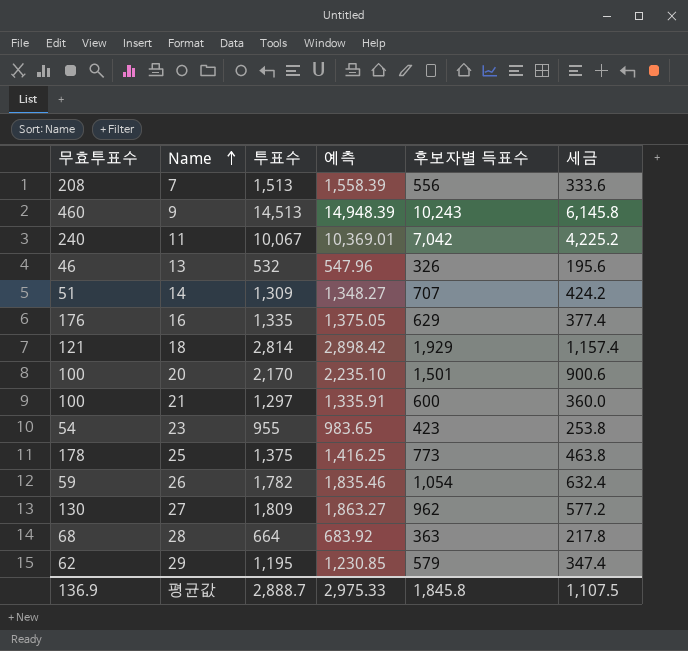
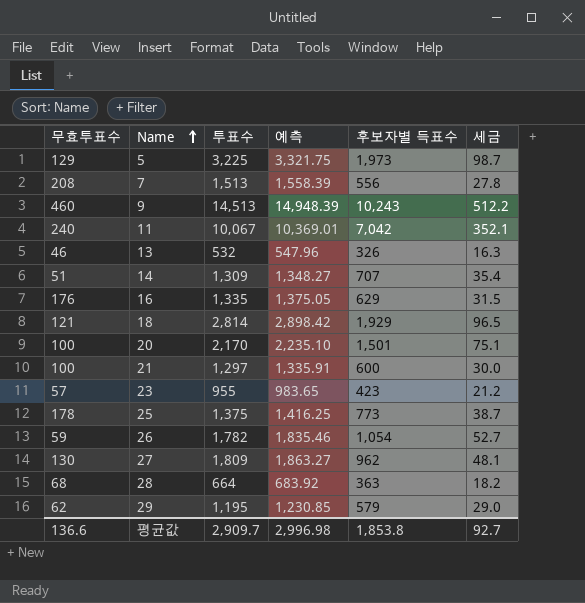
column 세금 | formula: [후보자별 득표수] * 0.6 -> [후보자별 득표수] * 0.05
row 5: none -> 129 | 3,225 | 3,321.75 | 1,973 | 98.7
23 | 무효투표수: 54 -> 57
평균값 | 무효투표수: 136.9 -> 136.6
평균값 | 투표수: 2,888.7 -> 2,909.7
평균값 | 예측: 2,975.33 -> 2,996.98
평균값 | 후보자별 득표수: 1,845.8 -> 1,853.8
평균값 | 세금: 1,107.5 -> 92.7

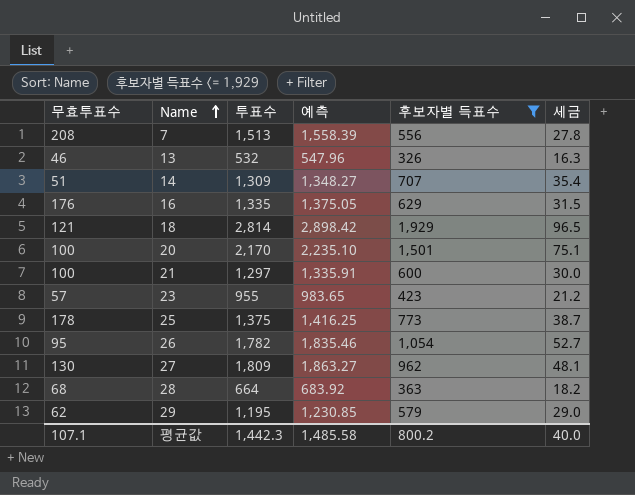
filter: none -> 후보자별 득표수 <= 1,929
26 | 무효투표수: 59 -> 95
평균값 | 무효투표수: 136.6 -> 107.1
평균값 | 투표수: 2,909.7 -> 1,442.3
평균값 | 예측: 2,996.98 -> 1,485.58
평균값 | 후보자별 득표수: 1,853.8 -> 800.2
평균값 | 세금: 92.7 -> 40.0

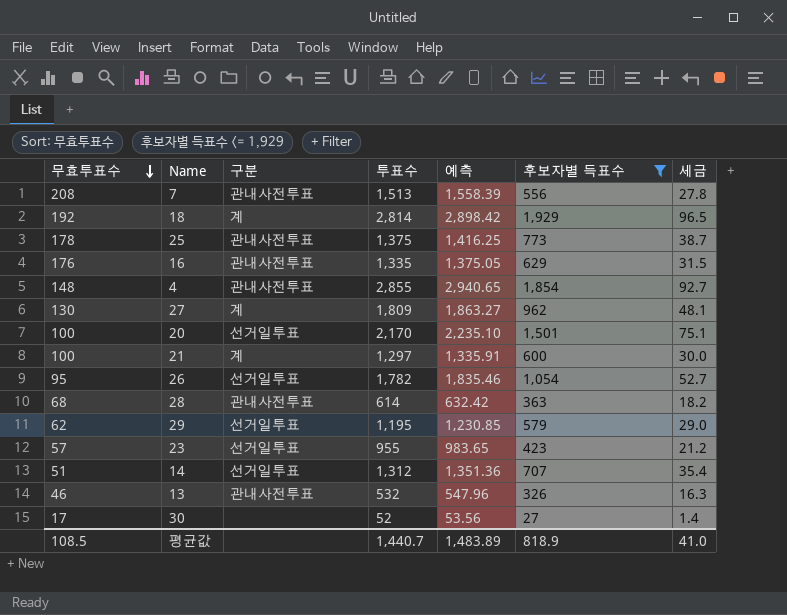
row order: Name ascending -> 무효투표수 descending
column 구분 | position: none -> 3
18 | 무효투표수: 121 -> 192
row 4: none -> 148 | 관내사전투표 | 2,855 | 2,940.65 | 1,854 | 92.7
28 | 투표수: 664 -> 614
28 | 예측: 683.92 -> 632.42
14 | 투표수: 1,309 -> 1,312
14 | 예측: 1,348.27 -> 1,351.36
row 30: none -> 17 | none | 52 | 53.56 | 27 | 1.4
평균값 | 무효투표수: 107.1 -> 108.5
평균값 | 투표수: 1,442.3 -> 1,440.7
평균값 | 예측: 1,485.58 -> 1,483.89
평균값 | 후보자별 득표수: 800.2 -> 818.9
평균값 | 세금: 40.0 -> 41.0

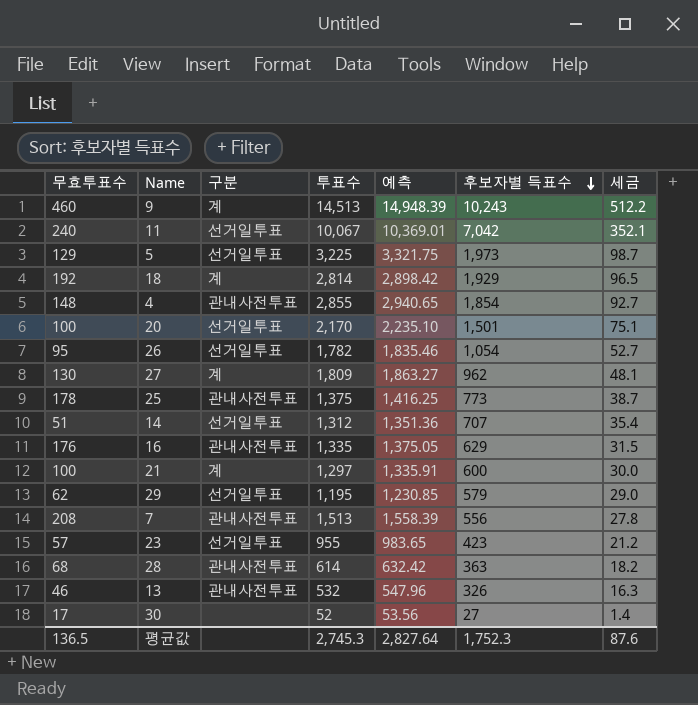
filter: 후보자별 득표수 <= 1,929 -> none
row order: 무효투표수 descending -> 후보자별 득표수 descending
평균값 | 무효투표수: 108.5 -> 136.5
평균값 | 투표수: 1,440.7 -> 2,745.3
평균값 | 예측: 1,483.89 -> 2,827.64
평균값 | 후보자별 득표수: 818.9 -> 1,752.3
평균값 | 세금: 41.0 -> 87.6

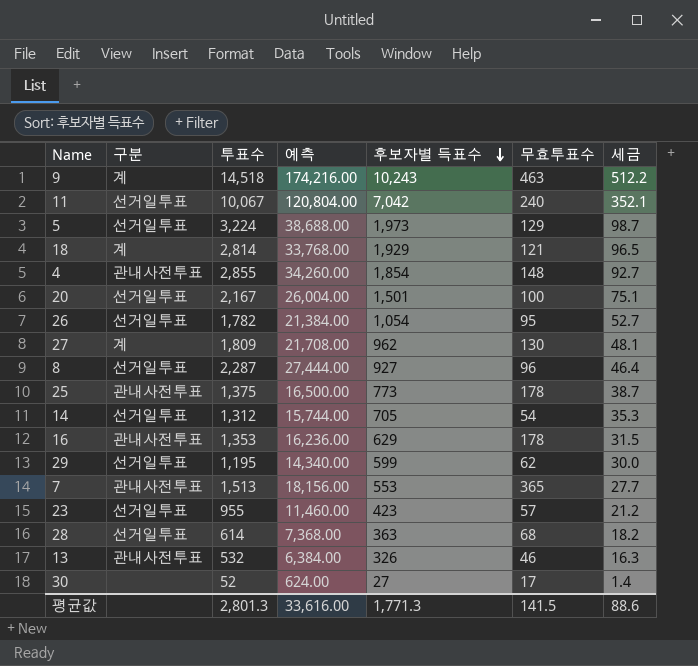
column 예측 | formula: [투표수] * 1.03 -> [투표수] * 12
column 무효투표수 | position: 1 -> 6
row 21: 100 | 계 | 1,297 | 1,335.91 | 600 | 30.0 -> none
9 | 투표수: 14,513 -> 14,518
9 | 무효투표수: 460 -> 463
5 | 투표수: 3,225 -> 3,224
18 | 무효투표수: 192 -> 121
20 | 투표수: 2,170 -> 2,167
row 8: none -> 선거일투표 | 2,287 | 27,444.00 | 927 | 96 | 46.4
14 | 후보자별 득표수: 707 -> 705
14 | 무효투표수: 51 -> 54
14 | 세금: 35.4 -> 35.3
16 | 투표수: 1,335 -> 1,353
16 | 무효투표수: 176 -> 178
29 | 후보자별 득표수: 579 -> 599
29 | 세금: 29.0 -> 30.0
7 | 후보자별 득표수: 556 -> 553
7 | 무효투표수: 208 -> 365
7 | 세금: 27.8 -> 27.7
28 | 구분: 관내사전투표 -> 선거일투표
평균값 | 투표수: 2,745.3 -> 2,801.3
평균값 | 예측: 2,827.64 -> 33,616.00
평균값 | 후보자별 득표수: 1,752.3 -> 1,771.3
평균값 | 무효투표수: 136.5 -> 141.5
평균값 | 세금: 87.6 -> 88.6

